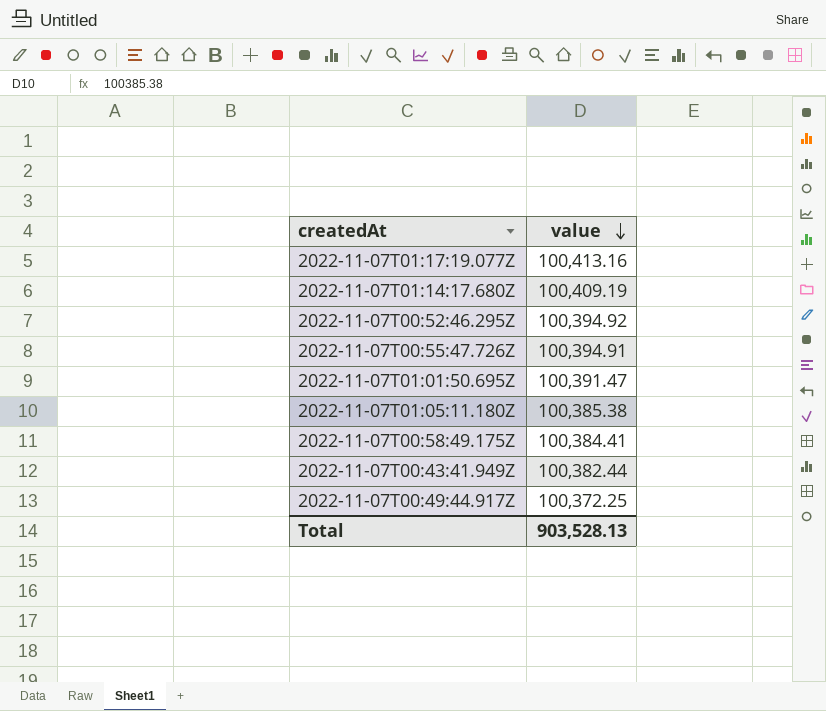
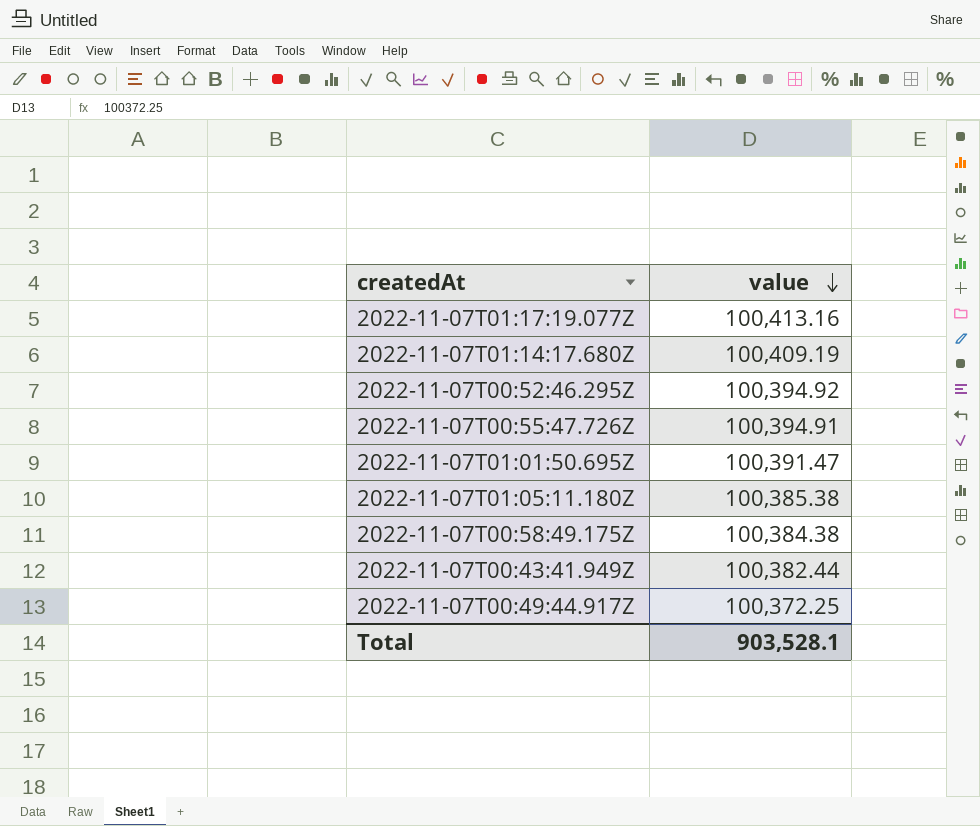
2022-11-07T00:58:49.175Z | value: 100,384.41 -> 100,384.38
Total | value: 903,528.13 -> 903,528.1

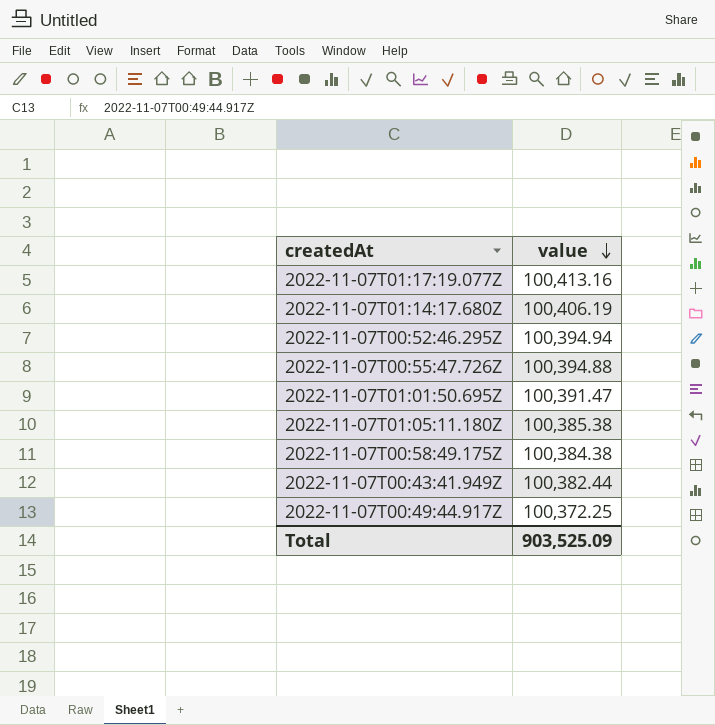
2022-11-07T01:14:17.680Z | value: 100,409.19 -> 100,406.19
2022-11-07T00:52:46.295Z | value: 100,394.92 -> 100,394.94
2022-11-07T00:55:47.726Z | value: 100,394.91 -> 100,394.88
Total | value: 903,528.1 -> 903,525.09

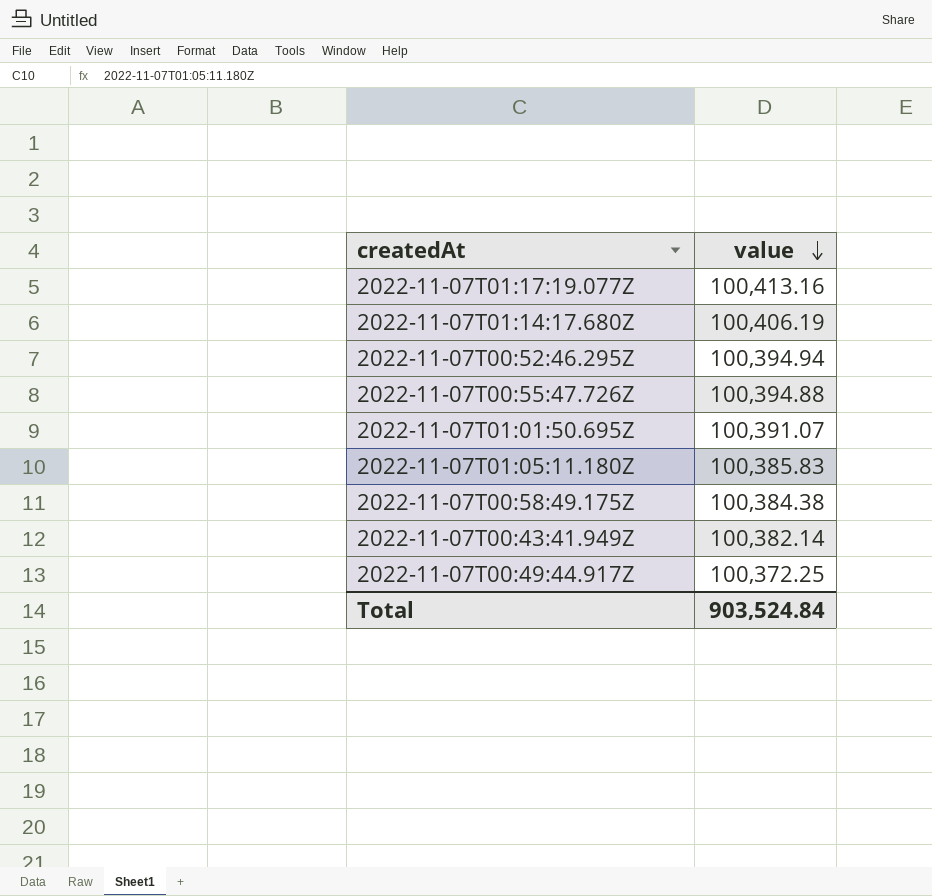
2022-11-07T01:01:50.695Z | value: 100,391.47 -> 100,391.07
2022-11-07T01:05:11.180Z | value: 100,385.38 -> 100,385.83
2022-11-07T00:43:41.949Z | value: 100,382.44 -> 100,382.14
Total | value: 903,525.09 -> 903,524.84

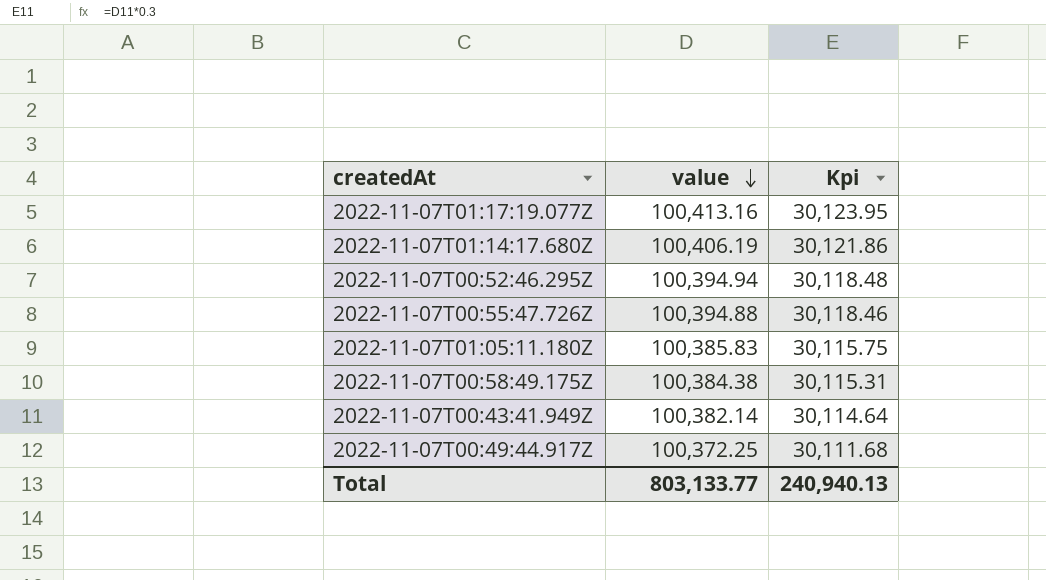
column Kpi | formula: none -> [value] * 0.3
row 2022-11-07T01:01:50.695Z: 100,391.07 -> none
Total | value: 903,524.84 -> 803,133.77

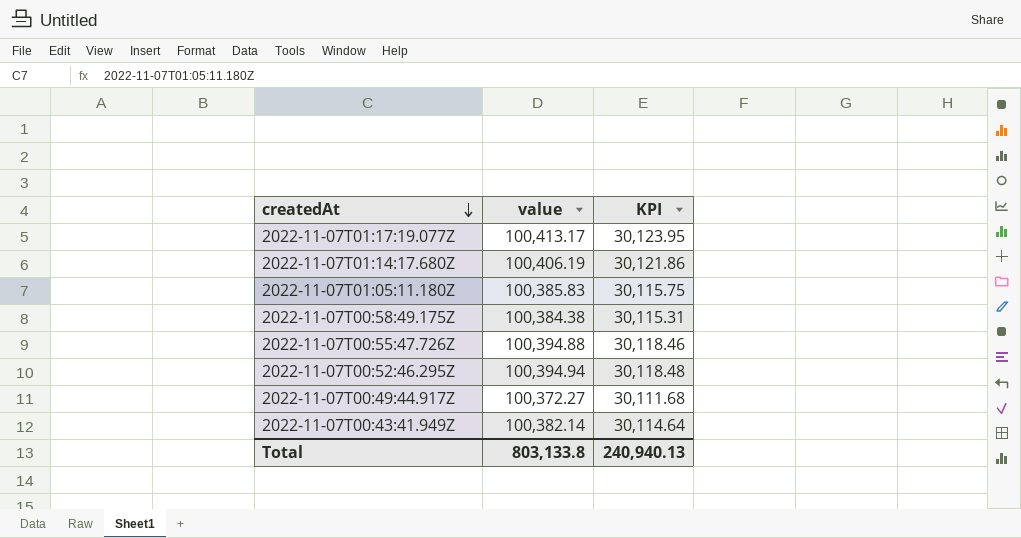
row order: value descending -> createdAt descending
column name: Kpi -> KPI
2022-11-07T01:17:19.077Z | value: 100,413.16 -> 100,413.17
2022-11-07T00:49:44.917Z | value: 100,372.25 -> 100,372.27
Total | value: 803,133.77 -> 803,133.8

